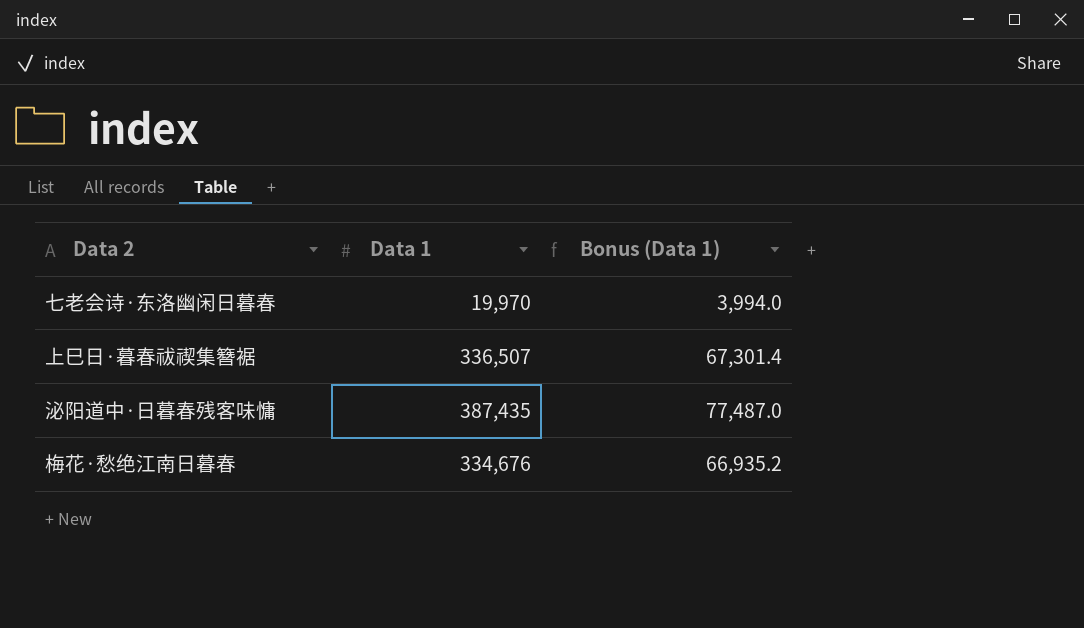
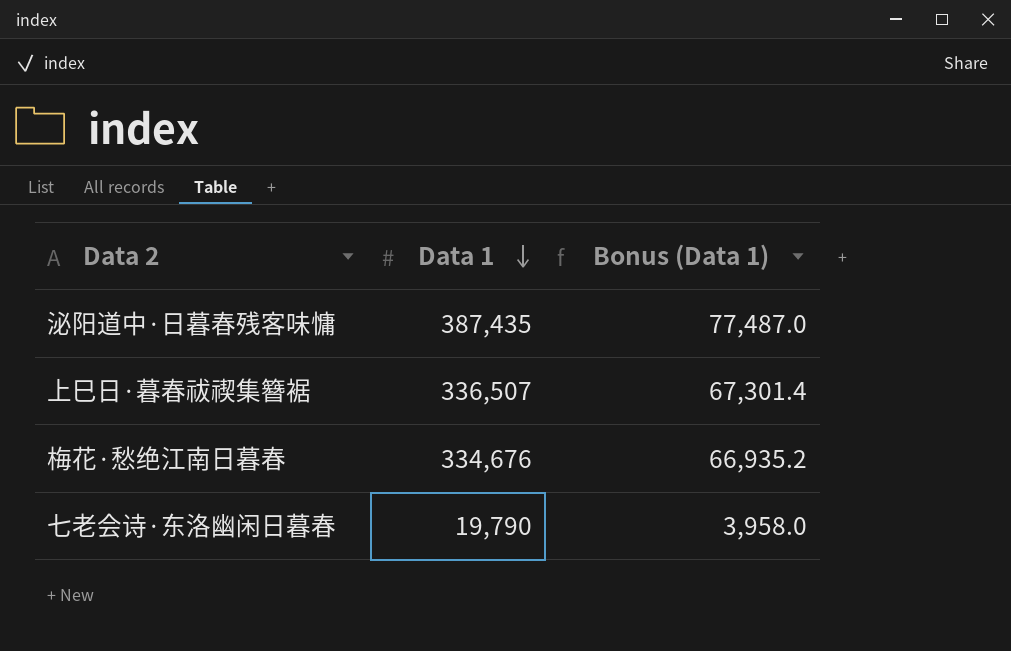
row order: none -> Data 1 descending
七老会诗·东洛幽闲日暮春 | Data 1: 19,970 -> 19,790
七老会诗·东洛幽闲日暮春 | Bonus (Data 1): 3,994.0 -> 3,958.0

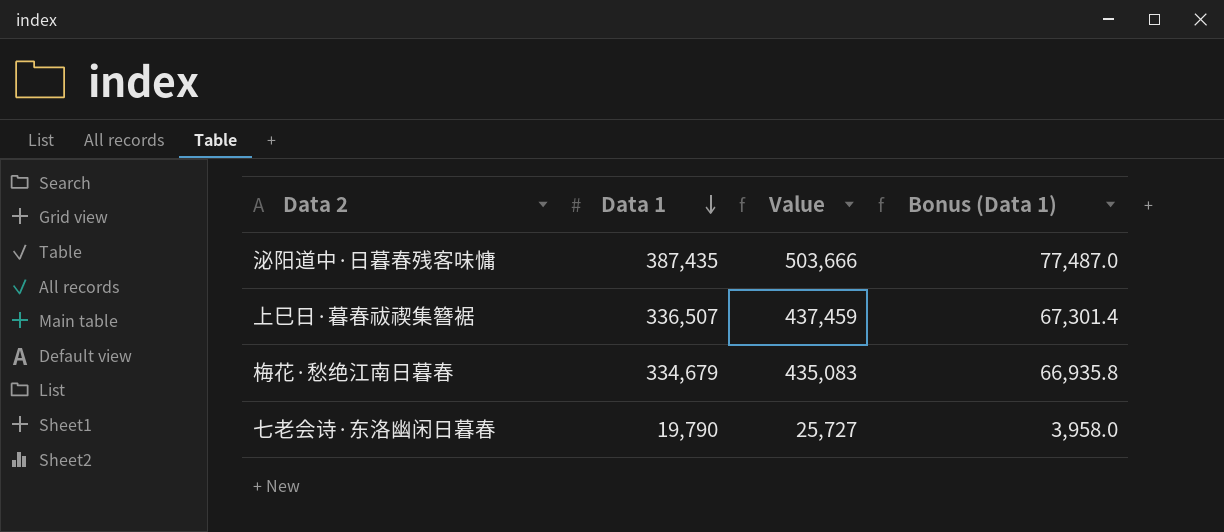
column Value | formula: none -> [Data 1] * 1.3
梅花·愁绝江南日暮春 | Data 1: 334,676 -> 334,679
梅花·愁绝江南日暮春 | Bonus (Data 1): 66,935.2 -> 66,935.8

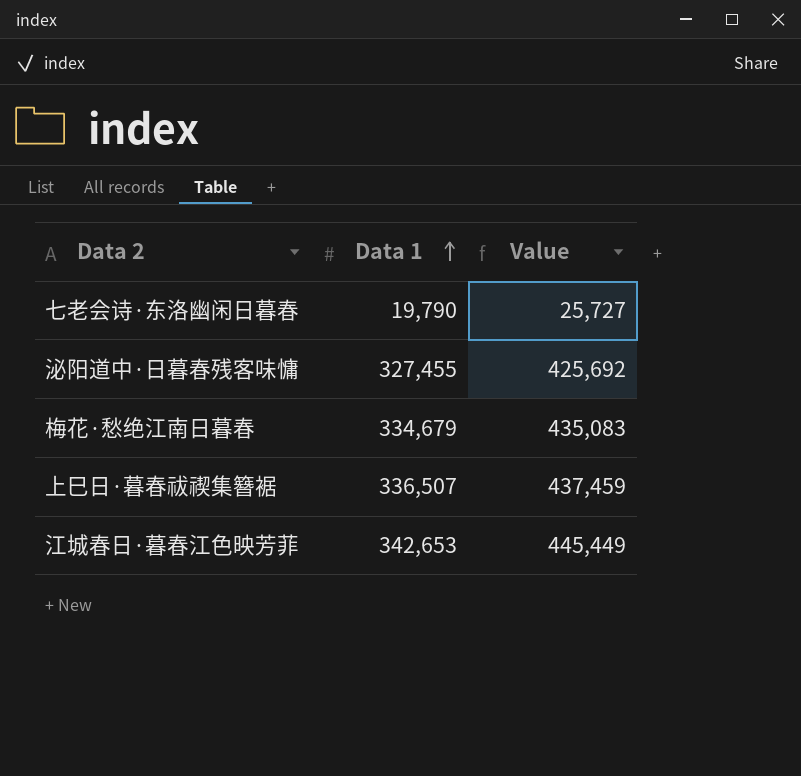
row order: Data 1 descending -> Data 1 ascending
column Bonus (Data 1) | formula: [Data 1] * 0.2 -> none
泌阳道中·日暮春残客味慵 | Data 1: 387,435 -> 327,455
泌阳道中·日暮春残客味慵 | Value: 503,666 -> 425,692
row 江城春日·暮春江色映芳菲: none -> 342,653 | 445,449

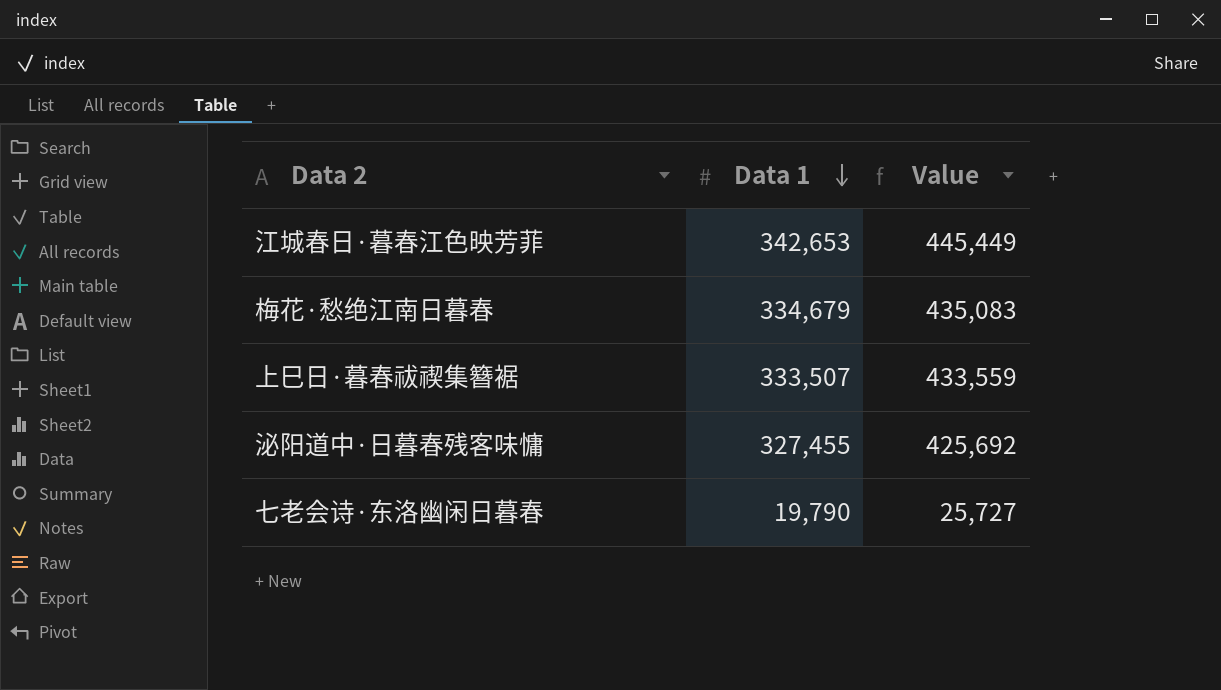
row order: Data 1 ascending -> Data 1 descending
上巳日·暮春祓禊集簪裾 | Data 1: 336,507 -> 333,507
上巳日·暮春祓禊集簪裾 | Value: 437,459 -> 433,559

